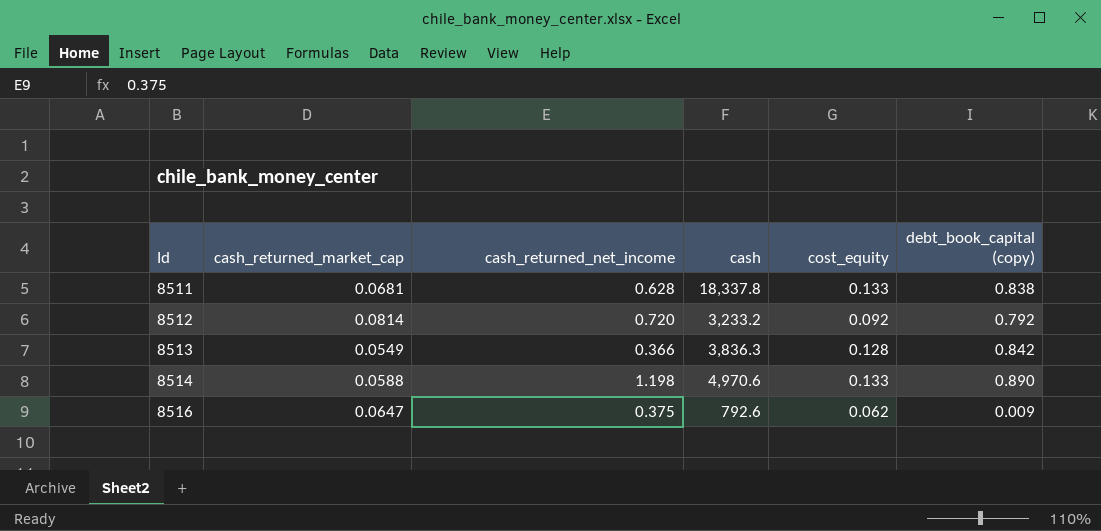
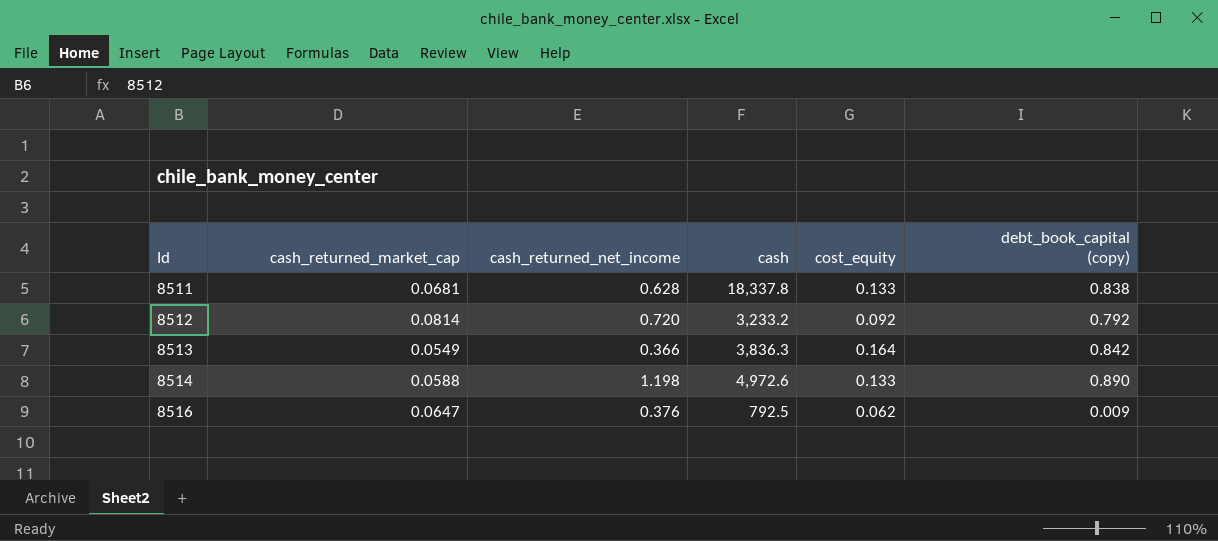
8513 | cost_equity: 0.128 -> 0.164
8514 | cash: 4,970.6 -> 4,972.6
8516 | cash_returned_net_income: 0.375 -> 0.376
8516 | cash: 792.6 -> 792.5

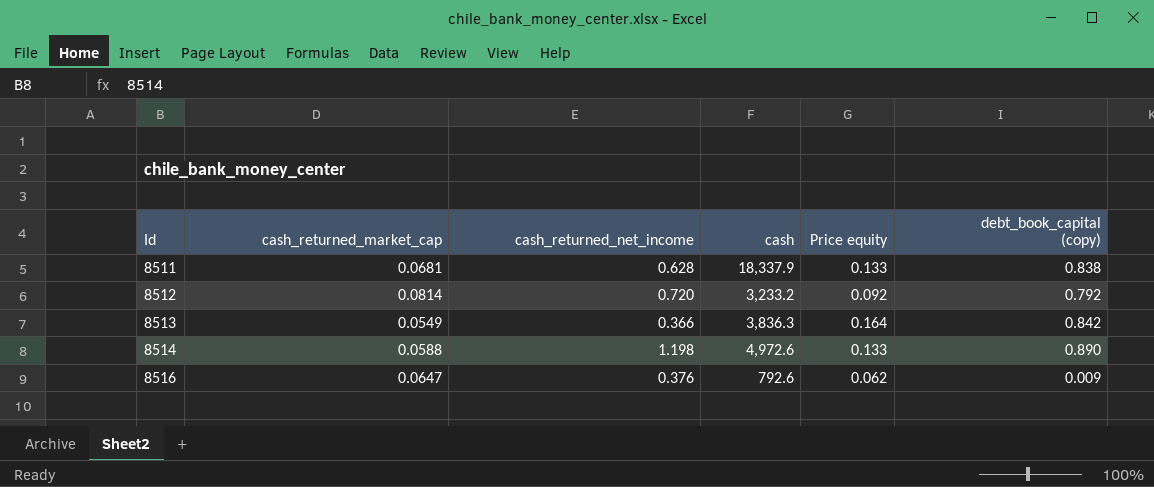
column name: cost_equity -> Price equity
8511 | cash: 18,337.8 -> 18,337.9
8516 | cash: 792.5 -> 792.6

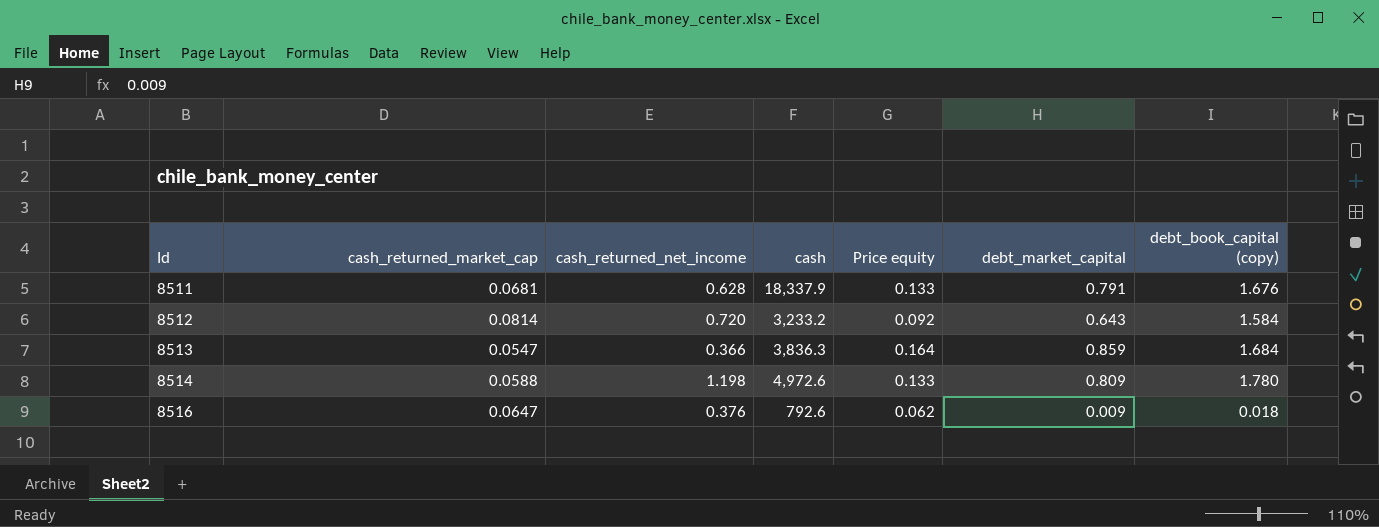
column debt_market_capital | position: none -> 6
8511 | debt_book_capital (copy): 0.838 -> 1.676
8512 | debt_book_capital (copy): 0.792 -> 1.584
8513 | cash_returned_market_cap: 0.0549 -> 0.0547
8513 | debt_book_capital (copy): 0.842 -> 1.684
8514 | debt_book_capital (copy): 0.890 -> 1.780
8516 | debt_book_capital (copy): 0.009 -> 0.018

